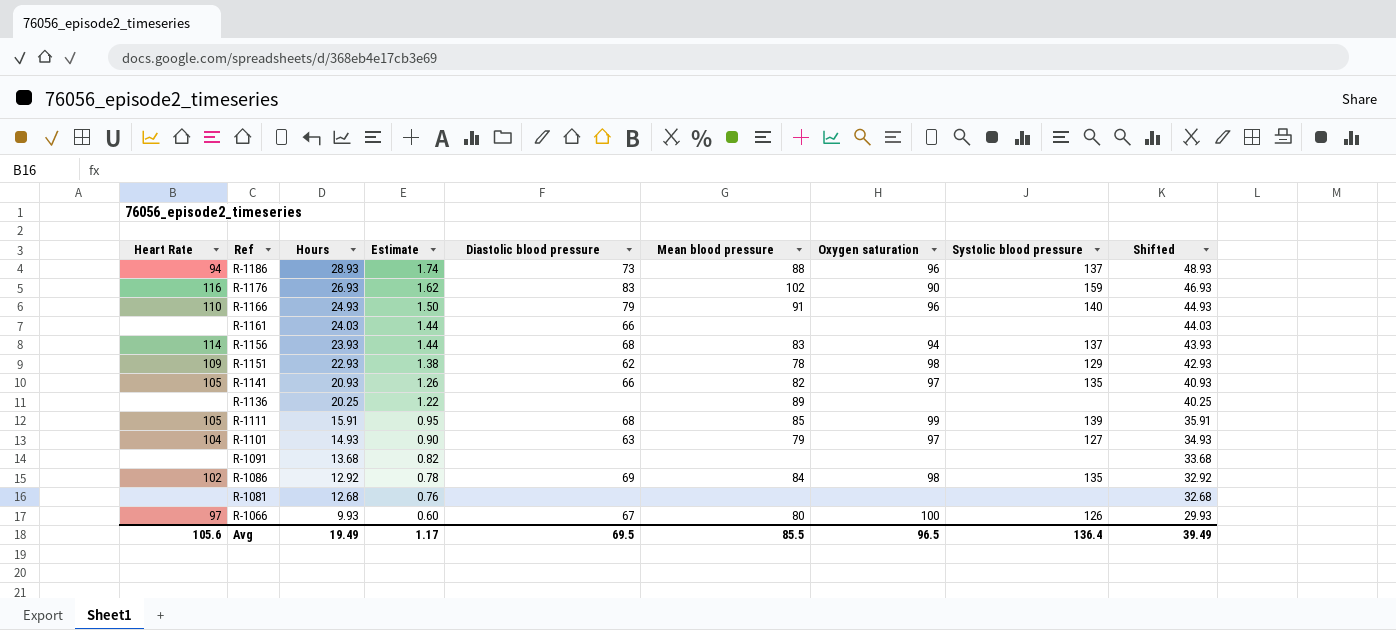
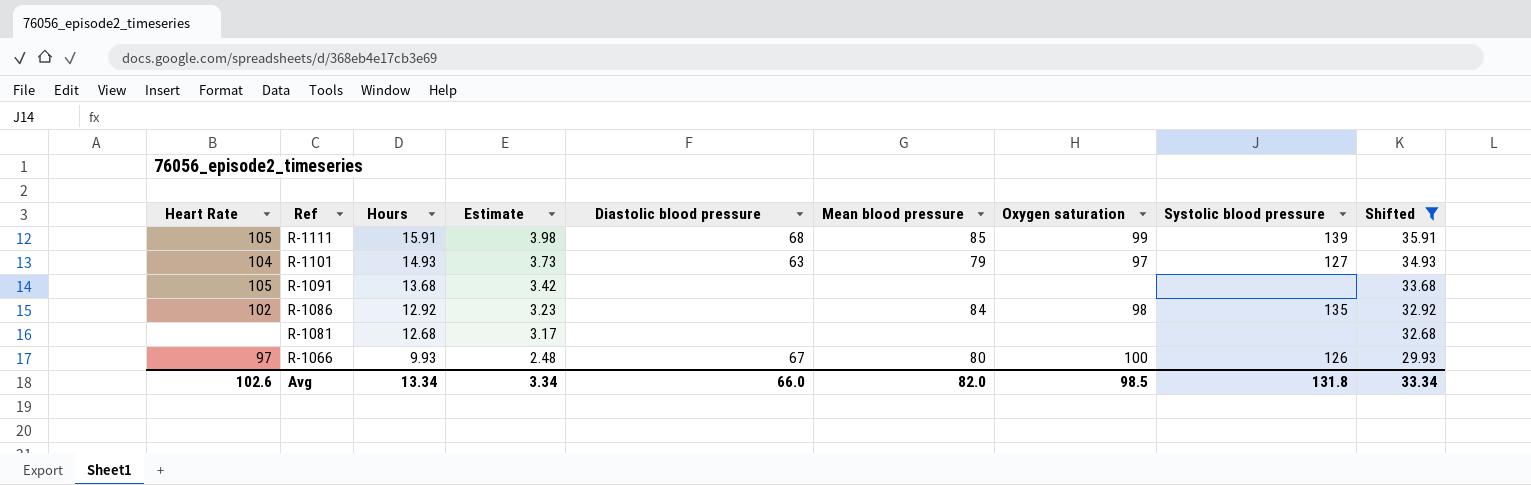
filter: none -> Shifted <= 35.91
column Estimate | formula: [Hours] * 0.06 -> [Hours] * 0.25
R-1091 | Heart Rate: none -> 105
R-1086 | Diastolic blood pressure: 69 -> none
Avg | Heart Rate: 105.6 -> 102.6
Avg | Hours: 19.49 -> 13.34
Avg | Estimate: 1.17 -> 3.34
Avg | Diastolic blood pressure: 69.5 -> 66.0
Avg | Mean blood pressure: 85.5 -> 82.0
Avg | Oxygen saturation: 96.5 -> 98.5
Avg | Systolic blood pressure: 136.4 -> 131.8
Avg | Shifted: 39.49 -> 33.34

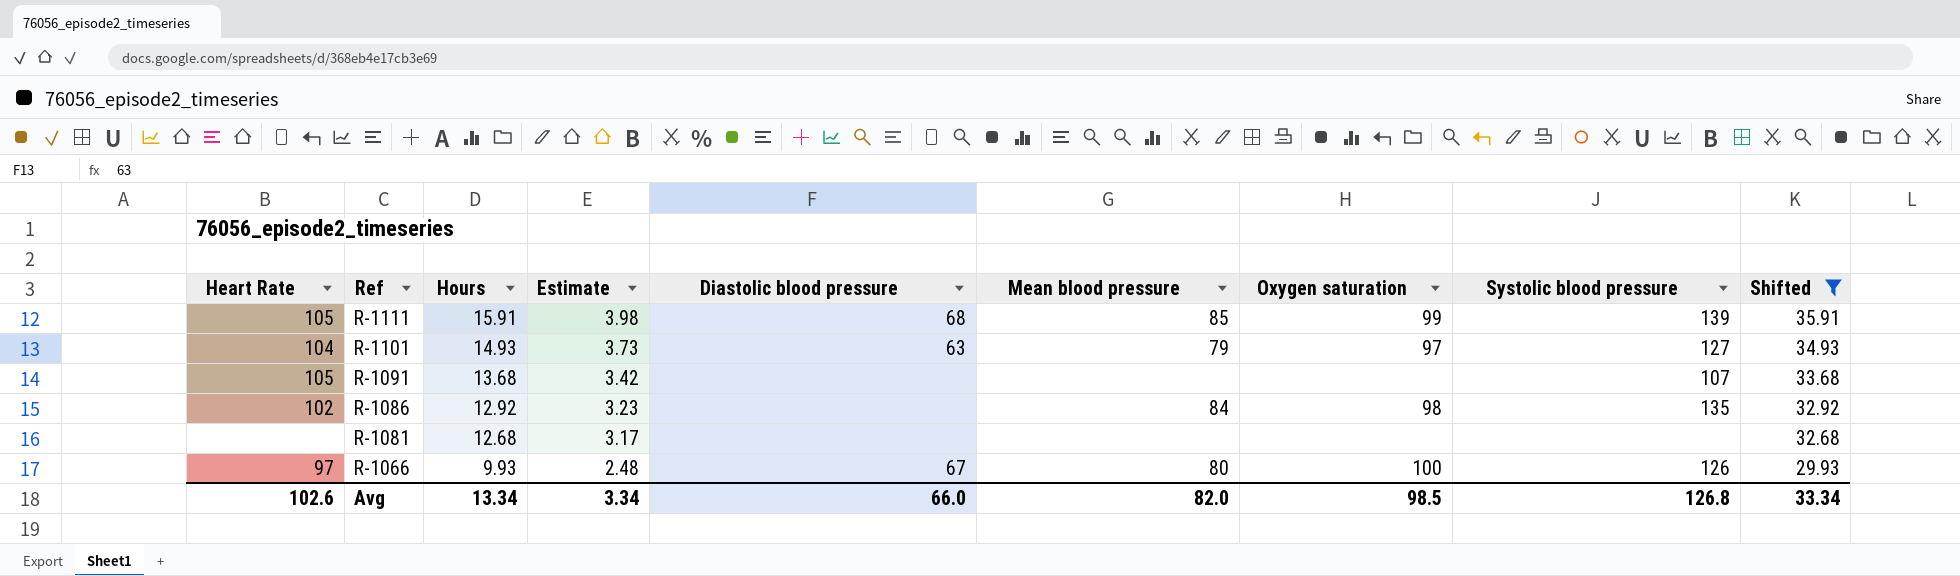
R-1091 | Systolic blood pressure: none -> 107
Avg | Systolic blood pressure: 131.8 -> 126.8

